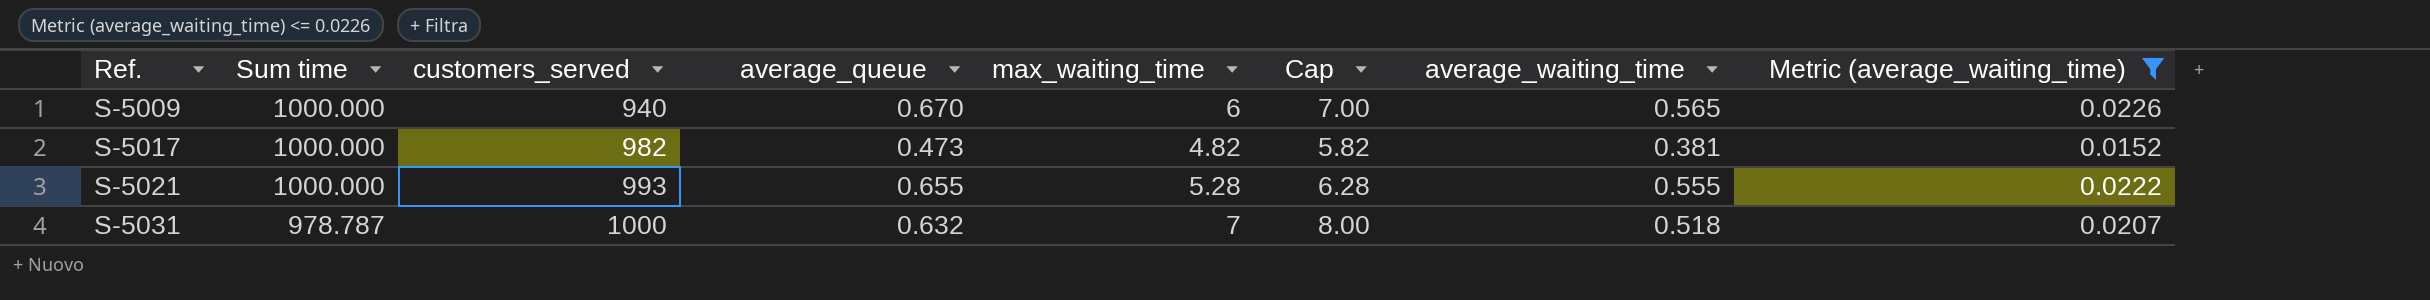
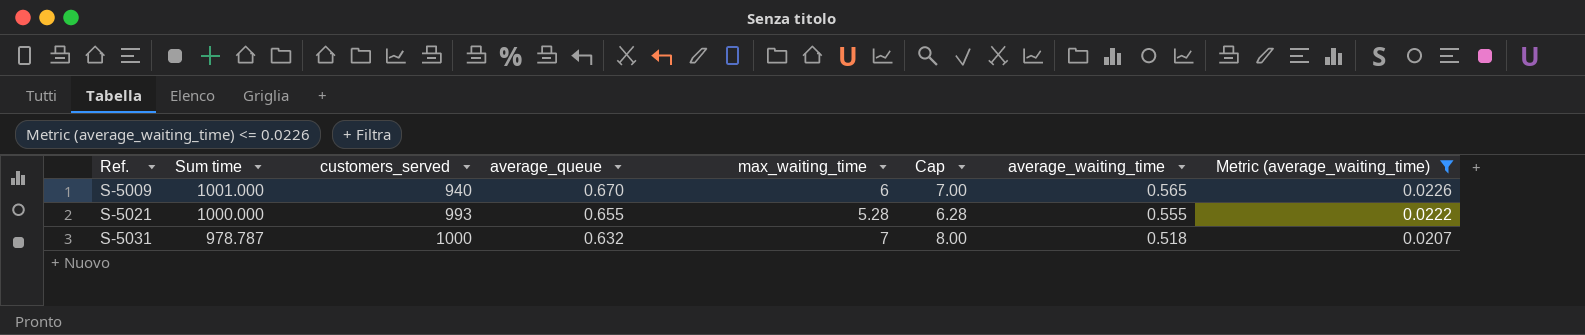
row S-5017: 1000.000 | 982 | 0.473 | 4.82 | 5.82 | 0.381 | 0.0152 -> none
S-5009 | Sum time: 1000.000 -> 1001.000

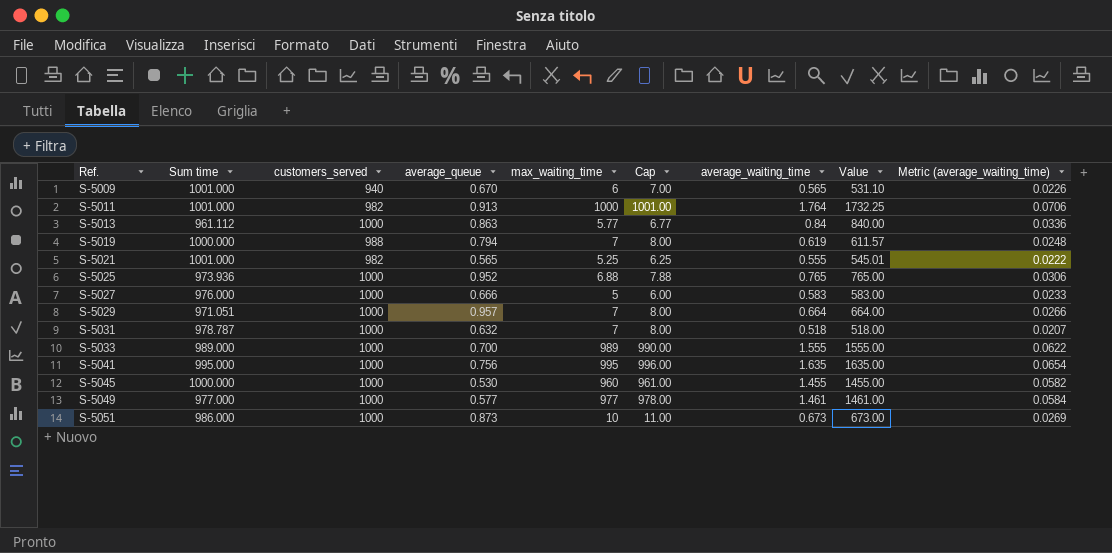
filter: Metric (average_waiting_time) <= 0.0226 -> none
column Value | formula: none -> [customers_served] * [average_waiting_time]
S-5021 | Sum time: 1000.000 -> 1001.000
S-5021 | customers_served: 993 -> 982
S-5021 | average_queue: 0.655 -> 0.565
S-5021 | max_waiting_time: 5.28 -> 5.25
S-5021 | Cap: 6.28 -> 6.25

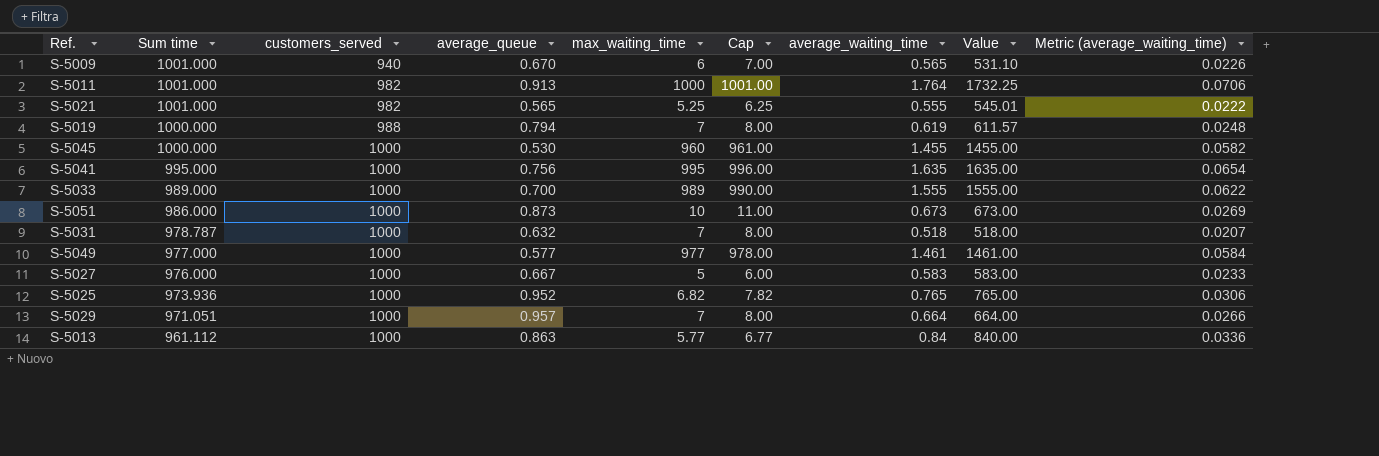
row order: Ref. ascending -> Sum time descending
S-5027 | average_queue: 0.666 -> 0.667
S-5025 | max_waiting_time: 6.88 -> 6.82
S-5025 | Cap: 7.88 -> 7.82

